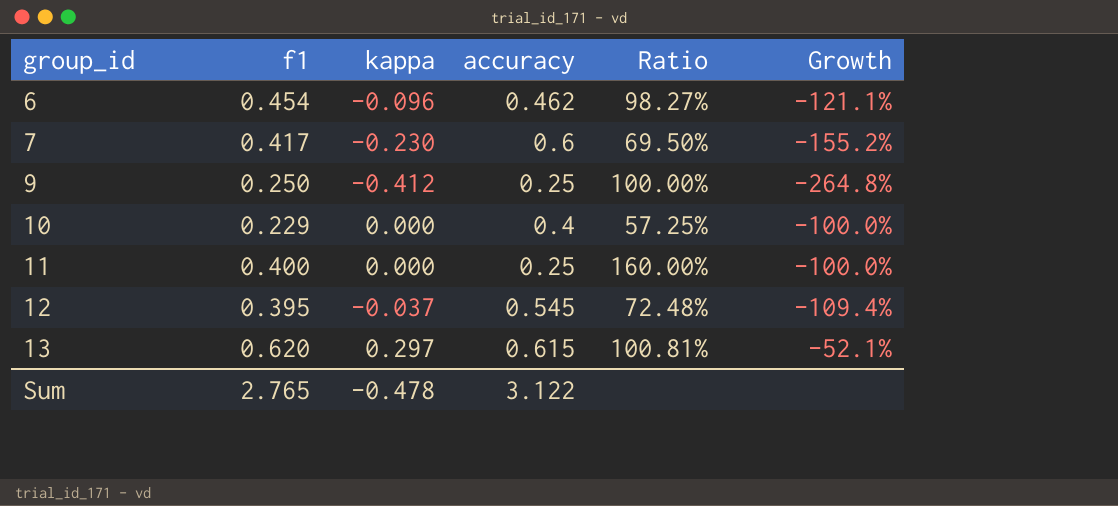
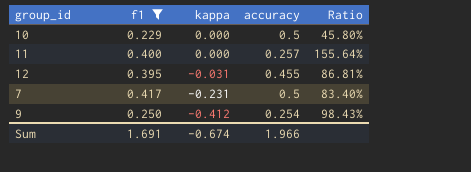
filter: none -> f1 <= 0.417
row order: group_id ascending -> kappa descending
column Growth | formula: ([kappa] - [f1]) / [f1] -> none
10 | accuracy: 0.4 -> 0.5
10 | Ratio: 57.25% -> 45.80%
11 | accuracy: 0.25 -> 0.257
11 | Ratio: 160.00% -> 155.64%
12 | kappa: -0.037 -> -0.031
12 | accuracy: 0.545 -> 0.455
12 | Ratio: 72.48% -> 86.81%
7 | kappa: -0.230 -> -0.231
7 | accuracy: 0.6 -> 0.5
7 | Ratio: 69.50% -> 83.40%
9 | accuracy: 0.25 -> 0.254
9 | Ratio: 100.00% -> 98.43%
Sum | f1: 2.765 -> 1.691
Sum | kappa: -0.478 -> -0.674
Sum | accuracy: 3.122 -> 1.966

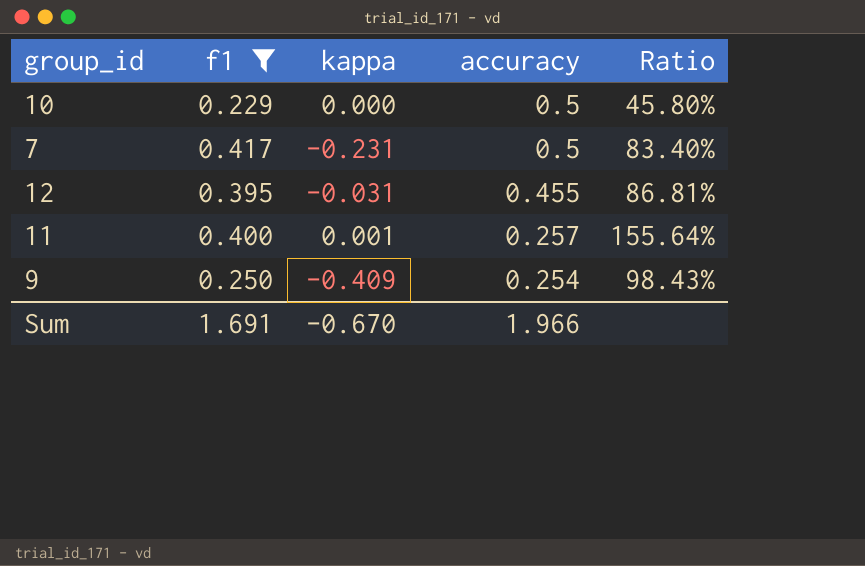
row order: kappa descending -> accuracy descending
11 | kappa: 0.000 -> 0.001
9 | kappa: -0.412 -> -0.409
Sum | kappa: -0.674 -> -0.670

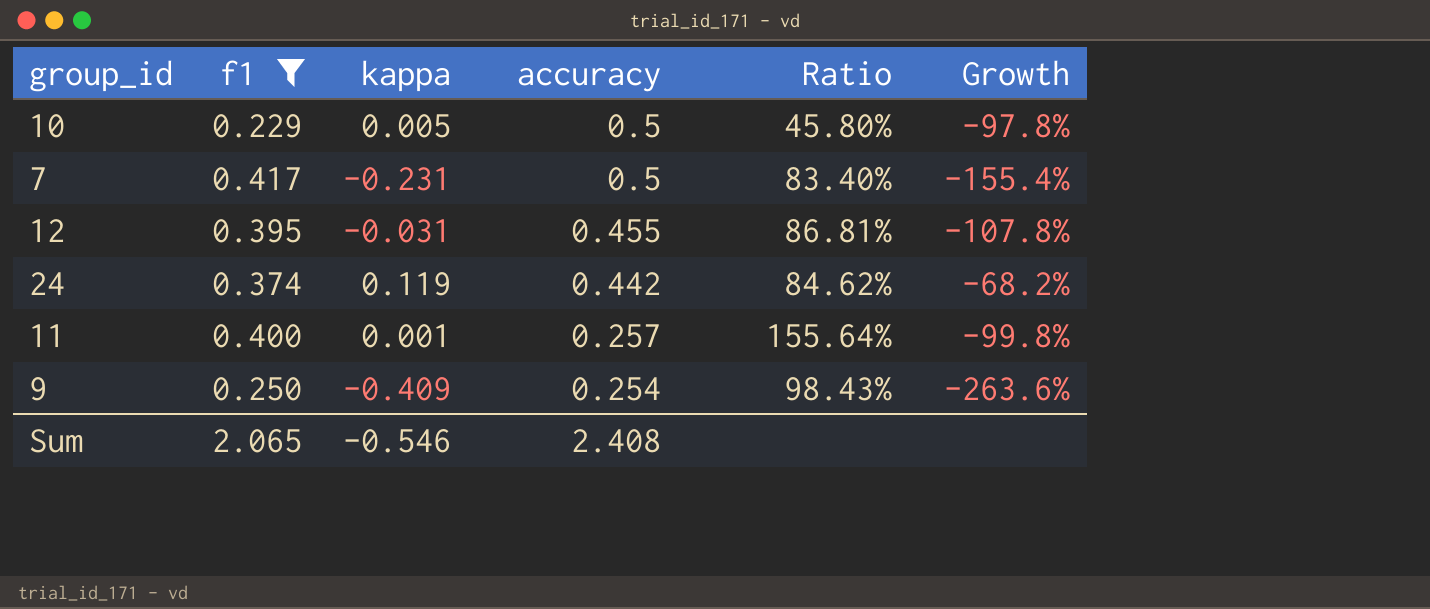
column Growth | formula: none -> ([kappa] - [f1]) / [f1]
10 | kappa: 0.000 -> 0.005
row 24: none -> 0.374 | 0.119 | 0.442 | 84.62% | -68.2%
Sum | f1: 1.691 -> 2.065
Sum | kappa: -0.670 -> -0.546
Sum | accuracy: 1.966 -> 2.408

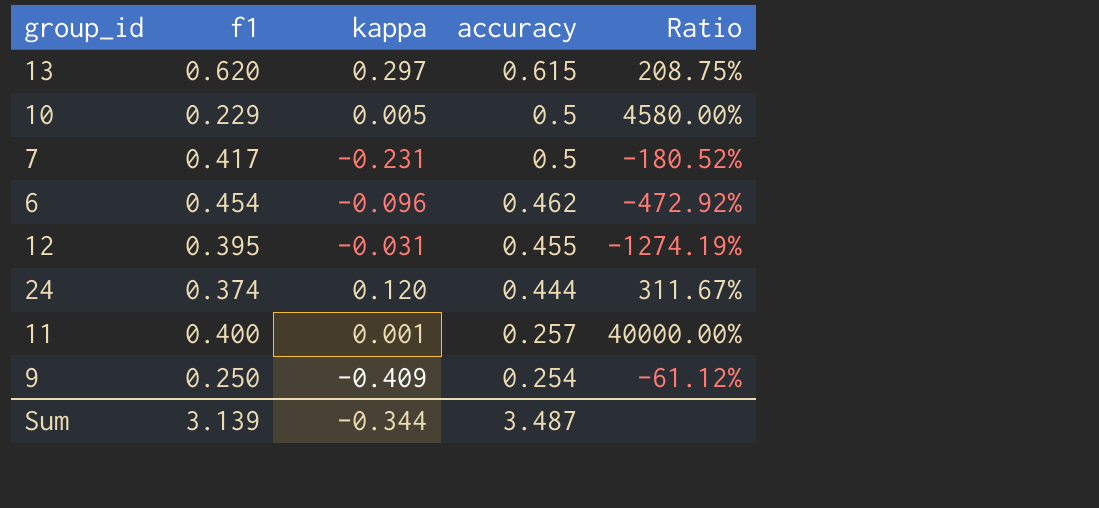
filter: f1 <= 0.417 -> none
column Growth | formula: ([kappa] - [f1]) / [f1] -> none
column Ratio | formula: [f1] / [accuracy] -> [f1] / [kappa]
24 | kappa: 0.119 -> 0.120
24 | accuracy: 0.442 -> 0.444
Sum | f1: 2.065 -> 3.139
Sum | kappa: -0.546 -> -0.344
Sum | accuracy: 2.408 -> 3.487

